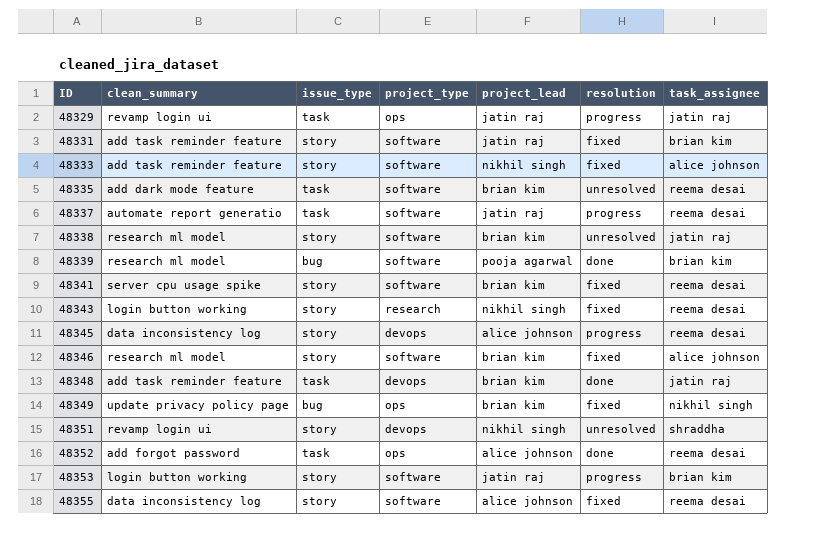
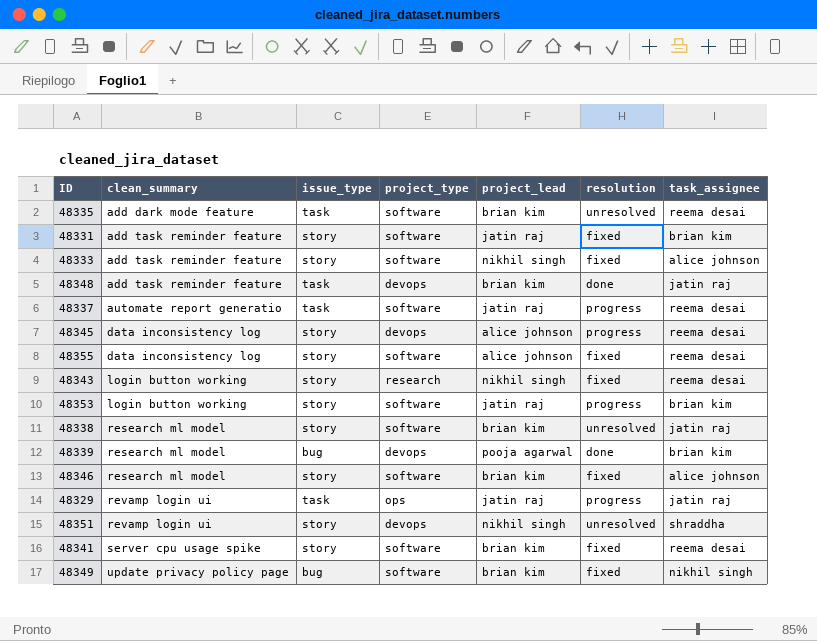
row order: ID ascending -> clean_summary ascending
row 48352: add forgot password | task | ops | alice johnson | done | reema desai -> none
48339 | project_type: software -> devops
48349 | project_type: ops -> software

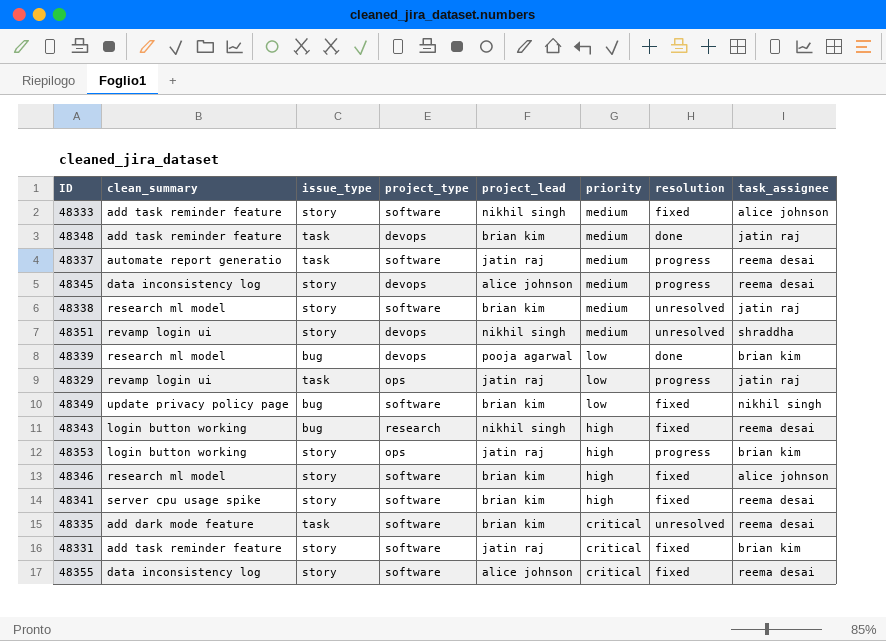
row order: clean_summary ascending -> priority descending
column priority | position: none -> 6
48343 | issue_type: story -> bug
48353 | project_type: software -> ops

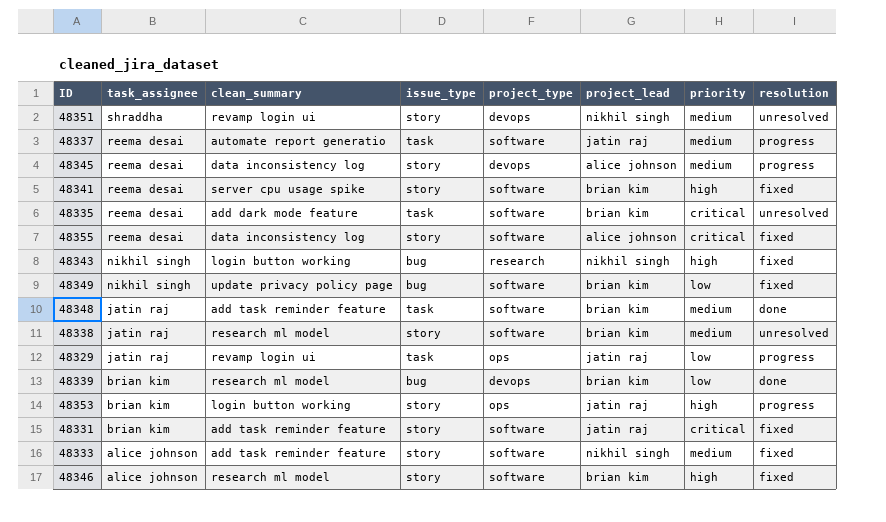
row order: priority descending -> task_assignee descending
column task_assignee | position: 8 -> 2
48343 | task_assignee: reema desai -> nikhil singh
48348 | project_type: devops -> software
48339 | project_lead: pooja agarwal -> brian kim

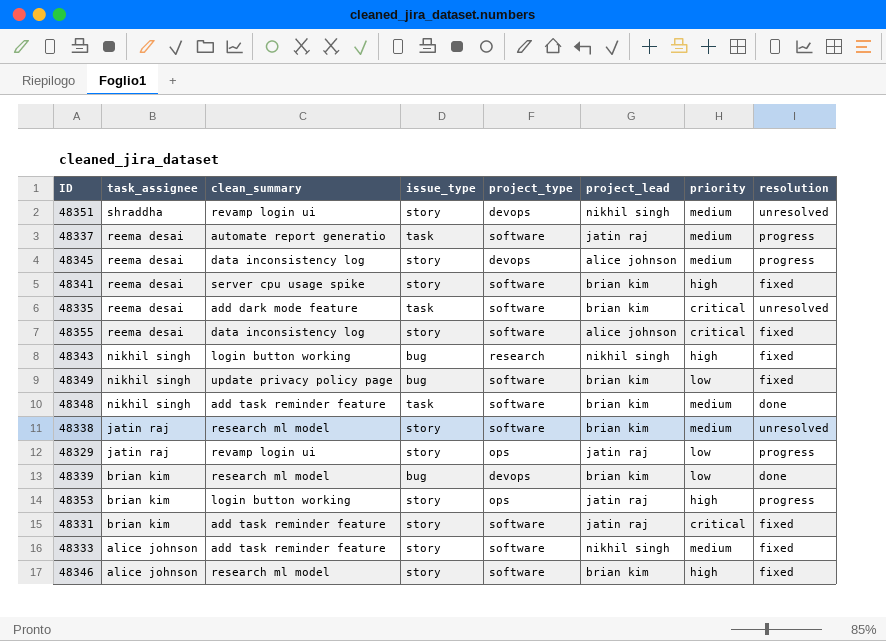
48348 | task_assignee: jatin raj -> nikhil singh
48329 | issue_type: task -> story

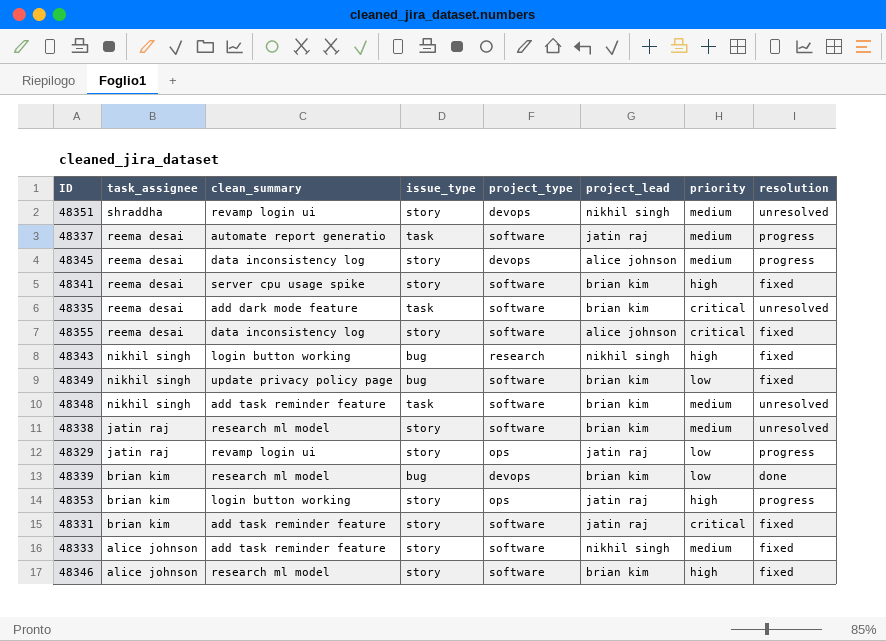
48348 | resolution: done -> unresolved

